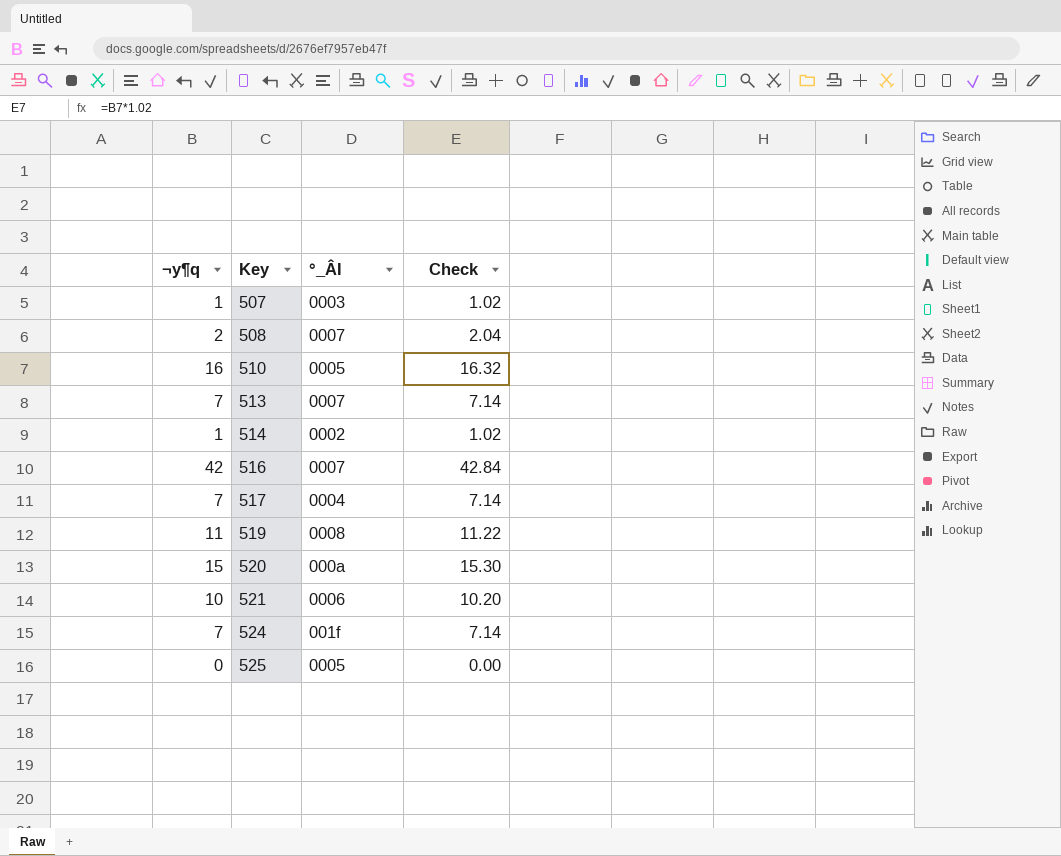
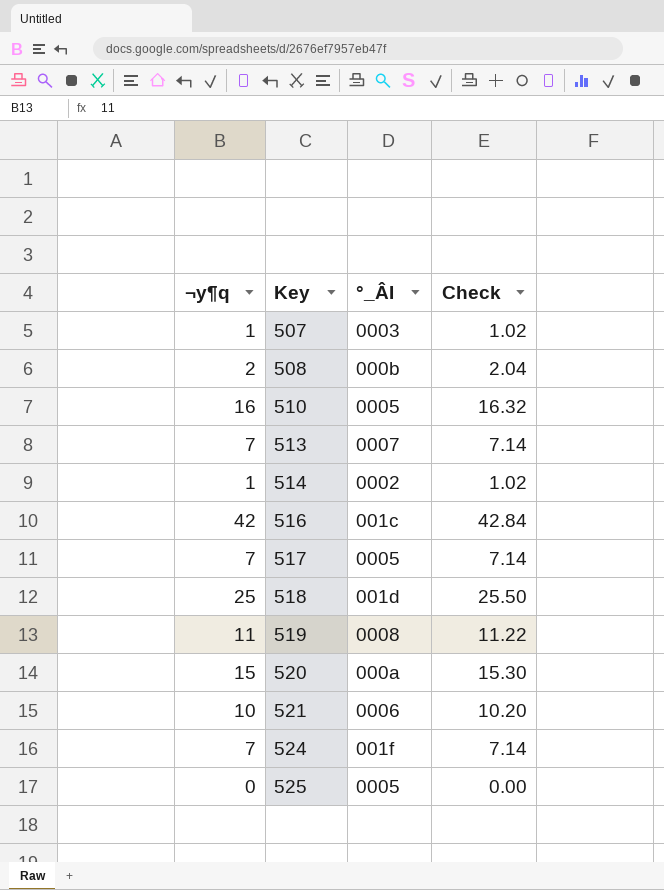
508 | °_ÂI: 0007 -> 000b
516 | °_ÂI: 0007 -> 001c
517 | °_ÂI: 0004 -> 0005
row 518: none -> 25 | 001d | 25.50

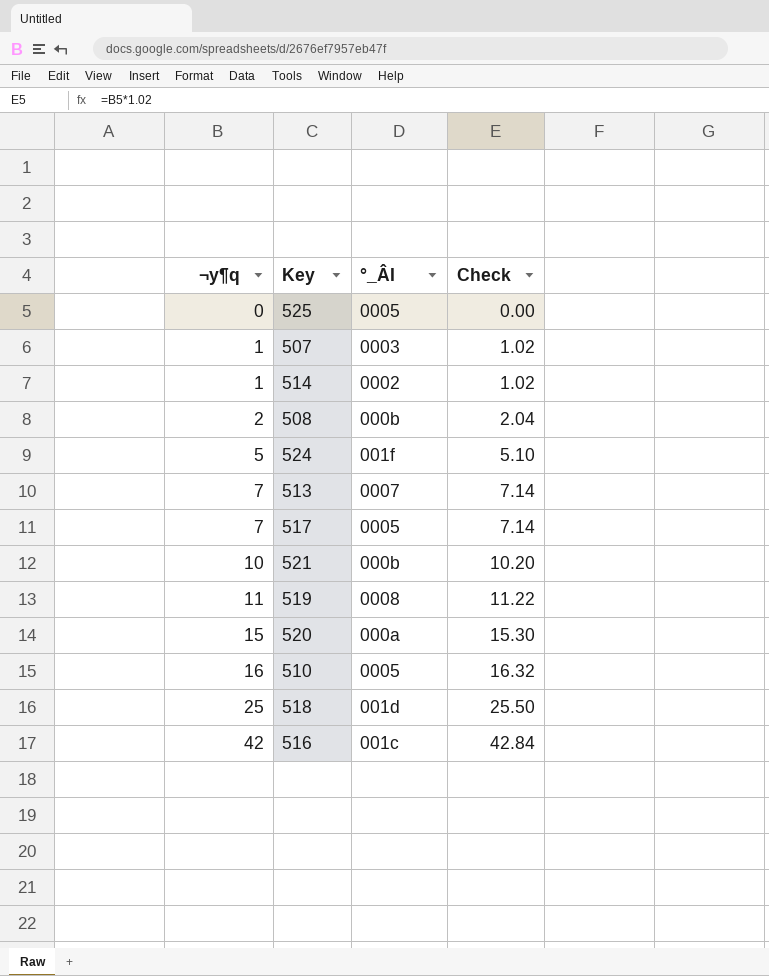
row order: Key ascending -> ¬y¶q ascending
524 | ¬y¶q: 7 -> 5
524 | Check: 7.14 -> 5.10
521 | °_ÂI: 0006 -> 000b

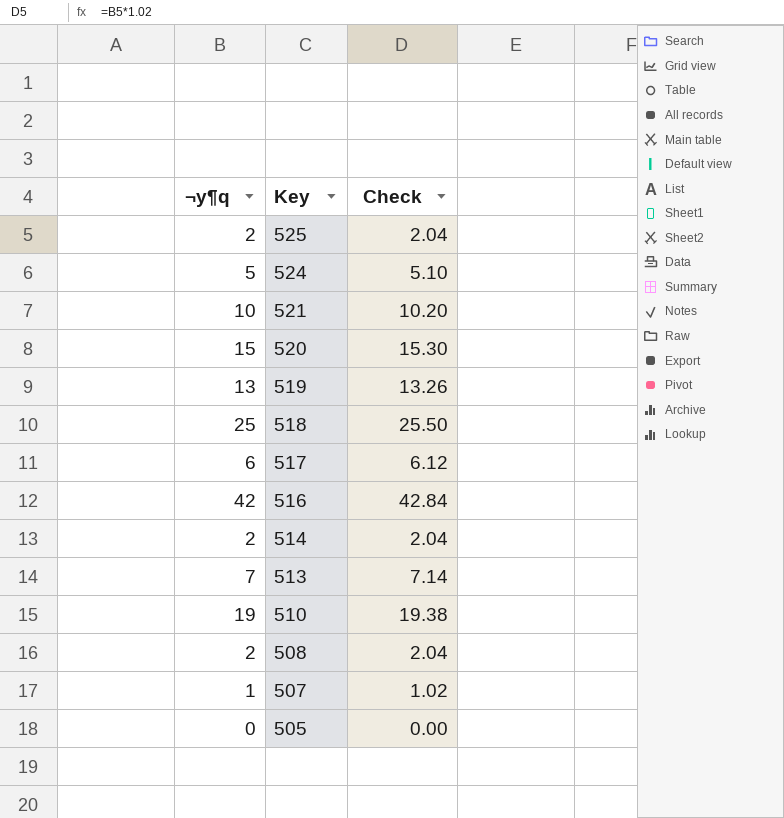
row order: ¬y¶q ascending -> Key descending
column °_ÂI | position: 3 -> none
525 | ¬y¶q: 0 -> 2
525 | Check: 0.00 -> 2.04
519 | ¬y¶q: 11 -> 13
519 | Check: 11.22 -> 13.26
517 | ¬y¶q: 7 -> 6
517 | Check: 7.14 -> 6.12
514 | ¬y¶q: 1 -> 2
514 | Check: 1.02 -> 2.04
510 | ¬y¶q: 16 -> 19
510 | Check: 16.32 -> 19.38
row 505: none -> 0 | 0.00

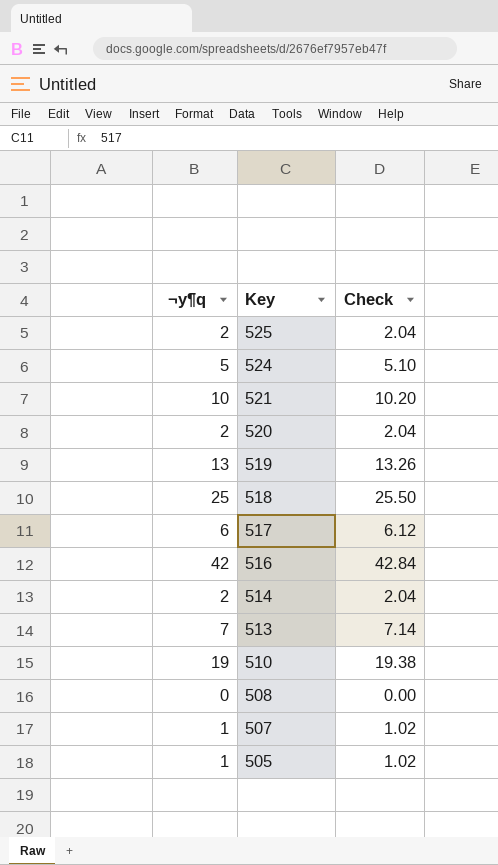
520 | ¬y¶q: 15 -> 2
520 | Check: 15.30 -> 2.04
508 | ¬y¶q: 2 -> 0
508 | Check: 2.04 -> 0.00
505 | ¬y¶q: 0 -> 1
505 | Check: 0.00 -> 1.02

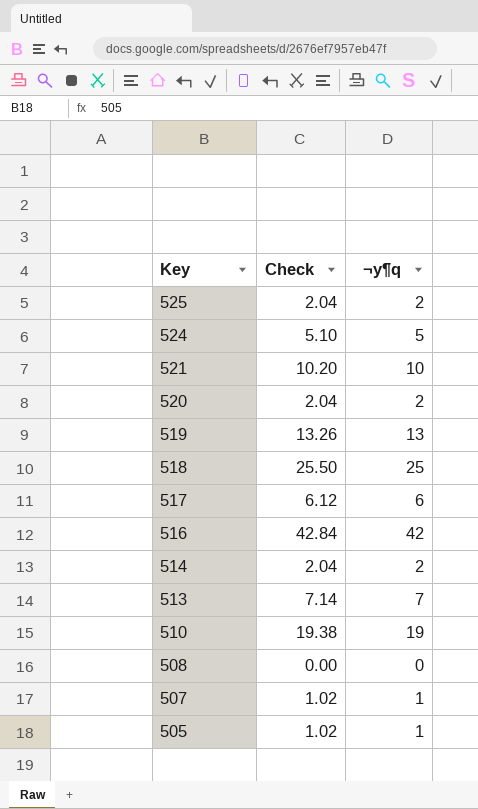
column ¬y¶q | position: 1 -> 3

